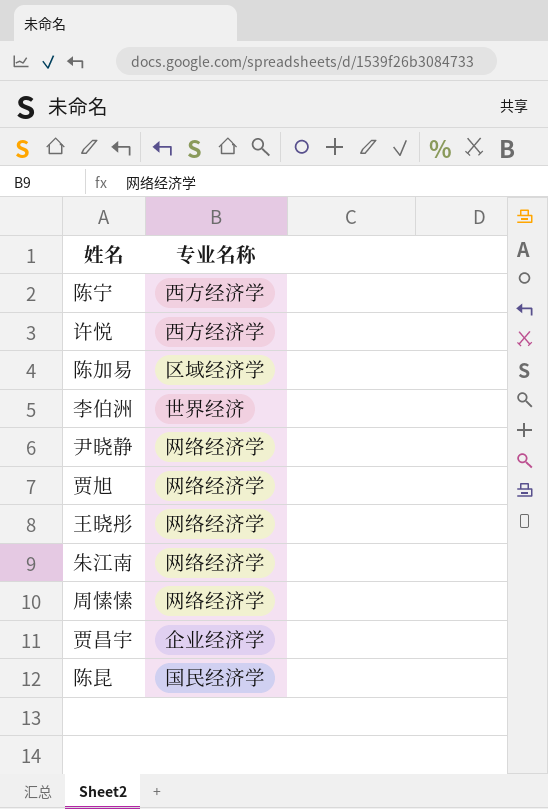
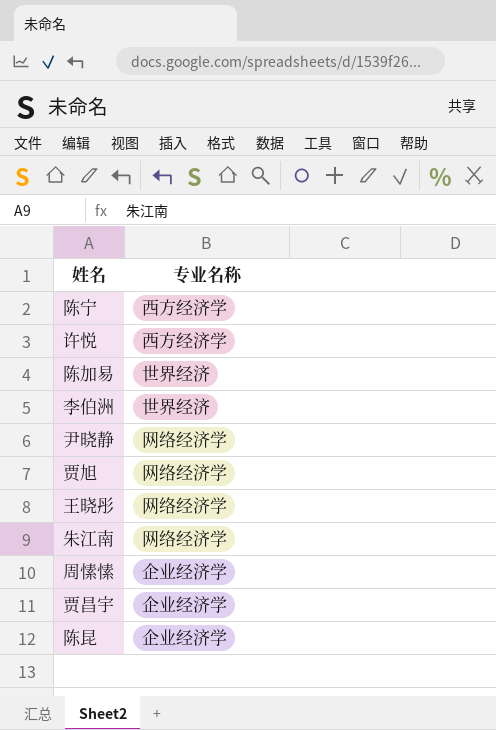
陈加易 | 专业名称: 区域经济学 -> 世界经济
周愫愫 | 专业名称: 网络经济学 -> 企业经济学
陈昆 | 专业名称: 国民经济学 -> 企业经济学

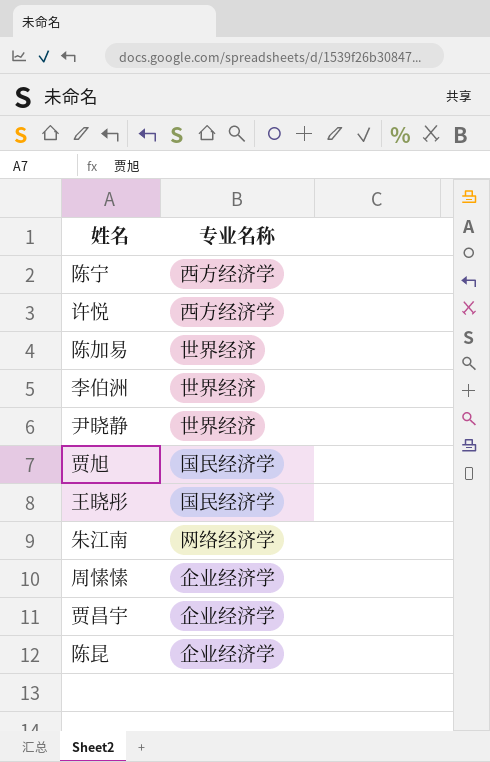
尹晓静 | 专业名称: 网络经济学 -> 世界经济
贾旭 | 专业名称: 网络经济学 -> 国民经济学
王晓彤 | 专业名称: 网络经济学 -> 国民经济学

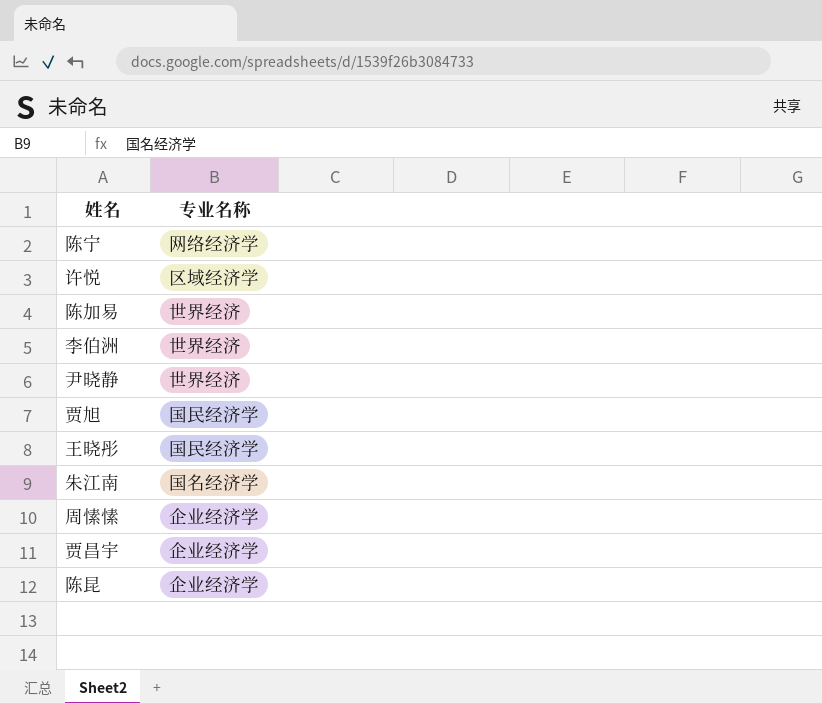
陈宁 | 专业名称: 西方经济学 -> 网络经济学
许悦 | 专业名称: 西方经济学 -> 区域经济学
朱江南 | 专业名称: 网络经济学 -> 国名经济学

